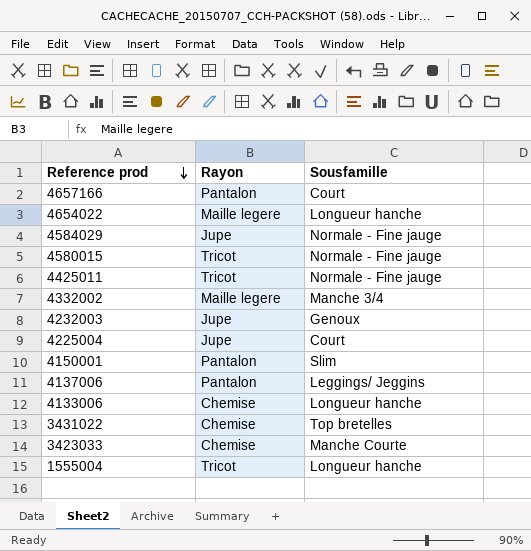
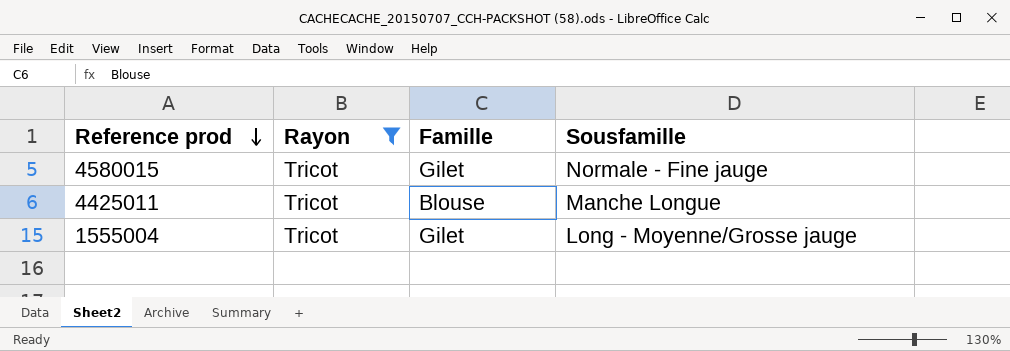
filter: none -> Rayon = Tricot
column Famille | position: none -> 3
4425011 | Sousfamille: Normale - Fine jauge -> Manche Longue
1555004 | Sousfamille: Longueur hanche -> Long - Moyenne/Grosse jauge

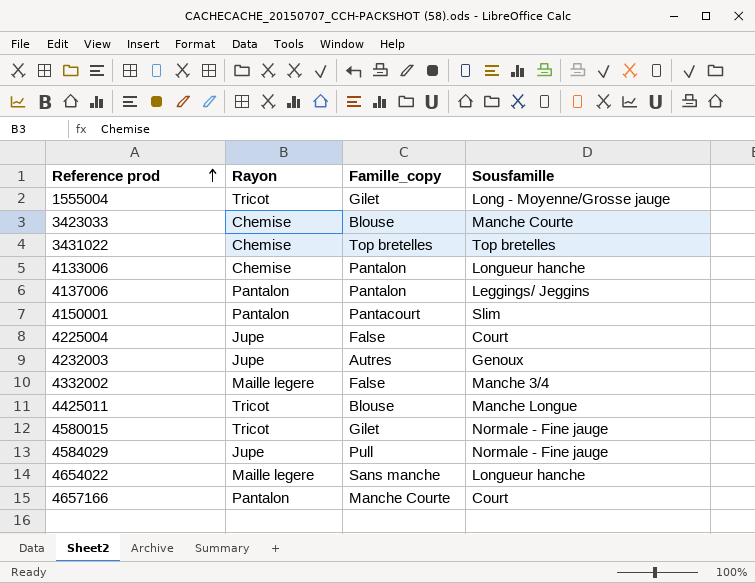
filter: Rayon = Tricot -> none
row order: Reference prod descending -> Reference prod ascending
column name: Famille -> Famille_copy

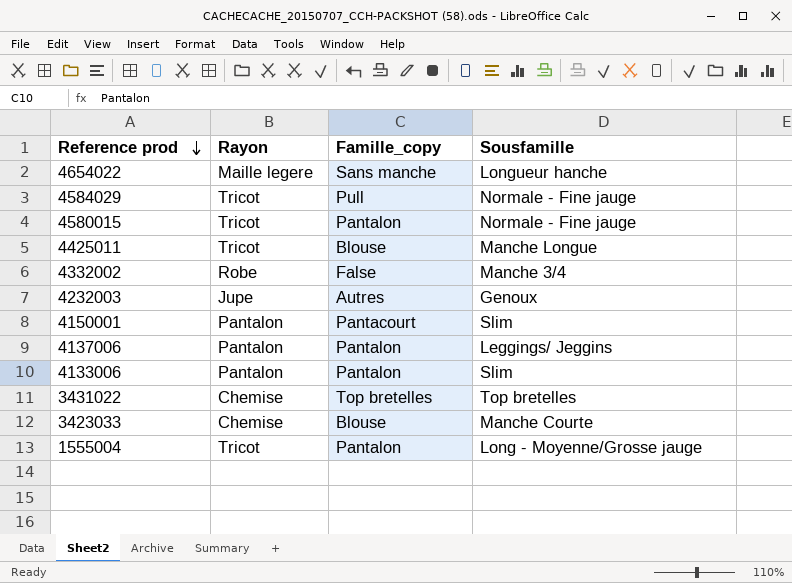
row order: Reference prod ascending -> Reference prod descending
row 4225004: Jupe | False | Court -> none
row 4657166: Pantalon | Manche Courte | Court -> none
4584029 | Rayon: Jupe -> Tricot
4580015 | Famille_copy: Gilet -> Pantalon
4332002 | Rayon: Maille legere -> Robe
4133006 | Rayon: Chemise -> Pantalon
4133006 | Sousfamille: Longueur hanche -> Slim
1555004 | Famille_copy: Gilet -> Pantalon

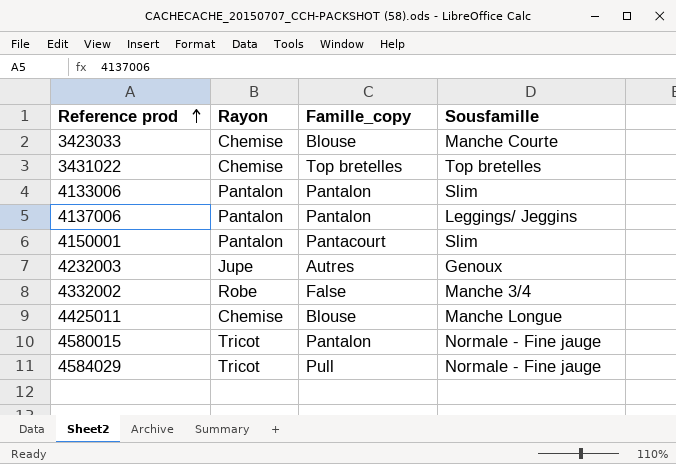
row order: Reference prod descending -> Reference prod ascending
row 4654022: Maille legere | Sans manche | Longueur hanche -> none
row 1555004: Tricot | Pantalon | Long - Moyenne/Grosse jauge -> none
4425011 | Rayon: Tricot -> Chemise

